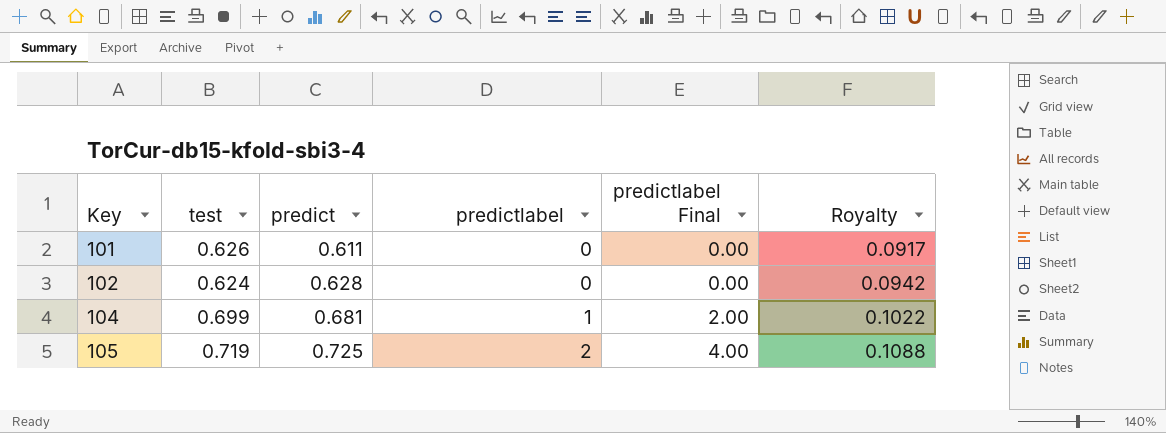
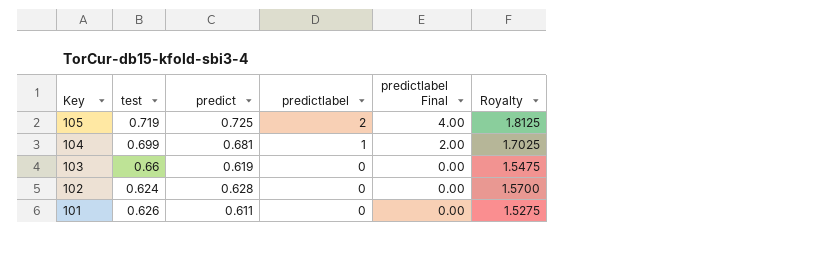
row order: Key ascending -> Key descending
column Royalty | formula: [predict] * 0.15 -> [predict] * 2.5
row 103: none -> 0.66 | 0.619 | 0 | 0.00 | 1.5475

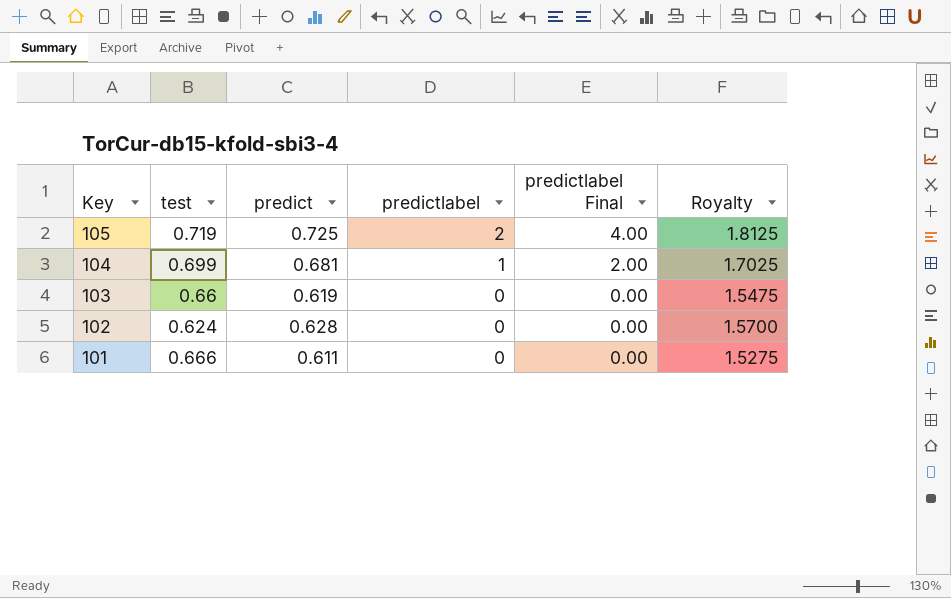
101 | test: 0.626 -> 0.666

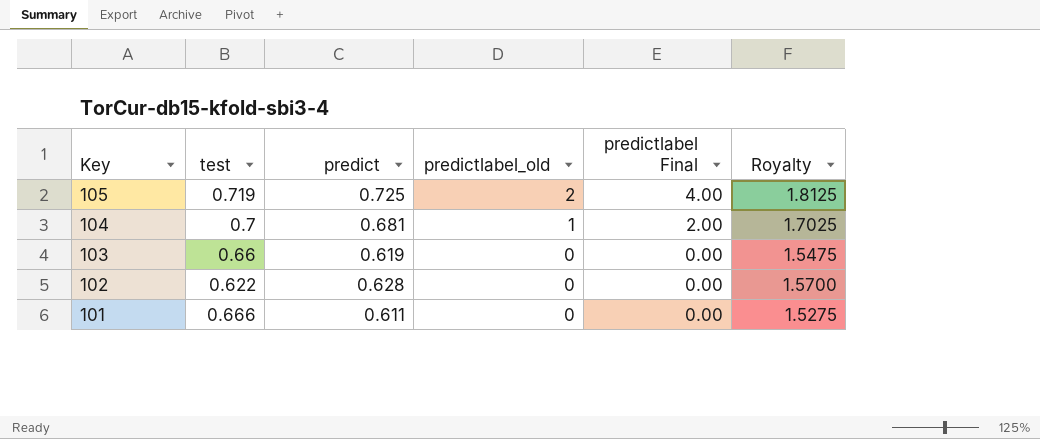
column name: predictlabel -> predictlabel_old
104 | test: 0.699 -> 0.7
102 | test: 0.624 -> 0.622

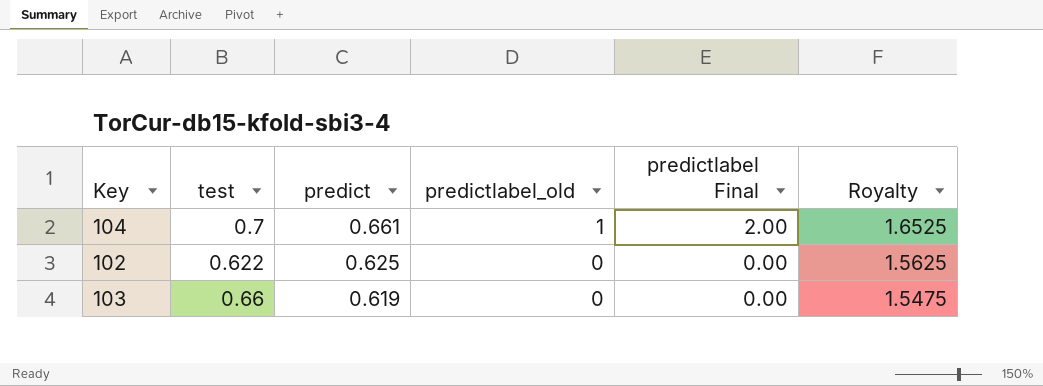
row order: Key descending -> predict descending
row 105: 0.719 | 0.725 | 2 | 4.00 | 1.8125 -> none
row 101: 0.666 | 0.611 | 0 | 0.00 | 1.5275 -> none
104 | predict: 0.681 -> 0.661
104 | Royalty: 1.7025 -> 1.6525
102 | predict: 0.628 -> 0.625
102 | Royalty: 1.5700 -> 1.5625

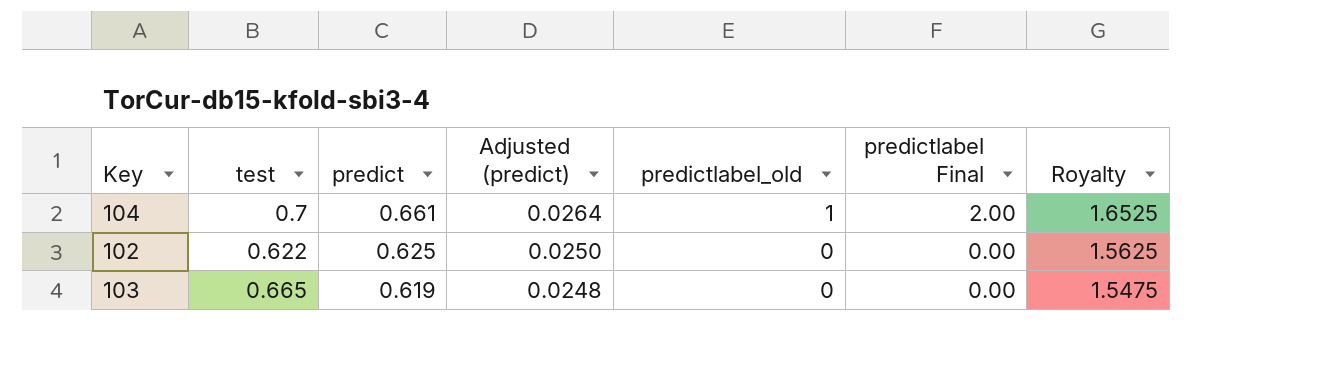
column Adjusted (predict) | formula: none -> [predict] * 0.04
103 | test: 0.66 -> 0.665

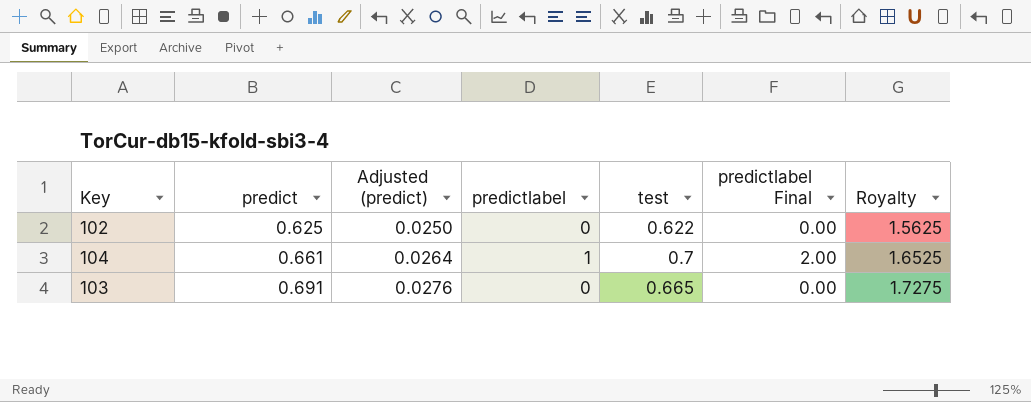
row order: predict descending -> predict ascending
column name: predictlabel_old -> predictlabel
column test | position: 2 -> 5
103 | predict: 0.619 -> 0.691
103 | Adjusted (predict): 0.0248 -> 0.0276
103 | Royalty: 1.5475 -> 1.7275

